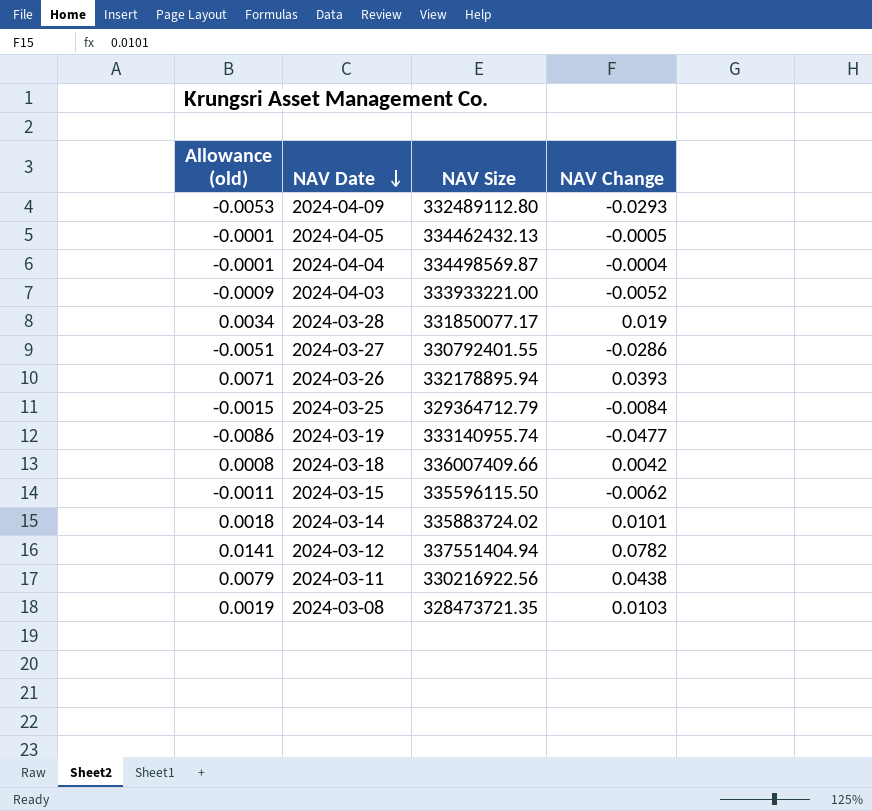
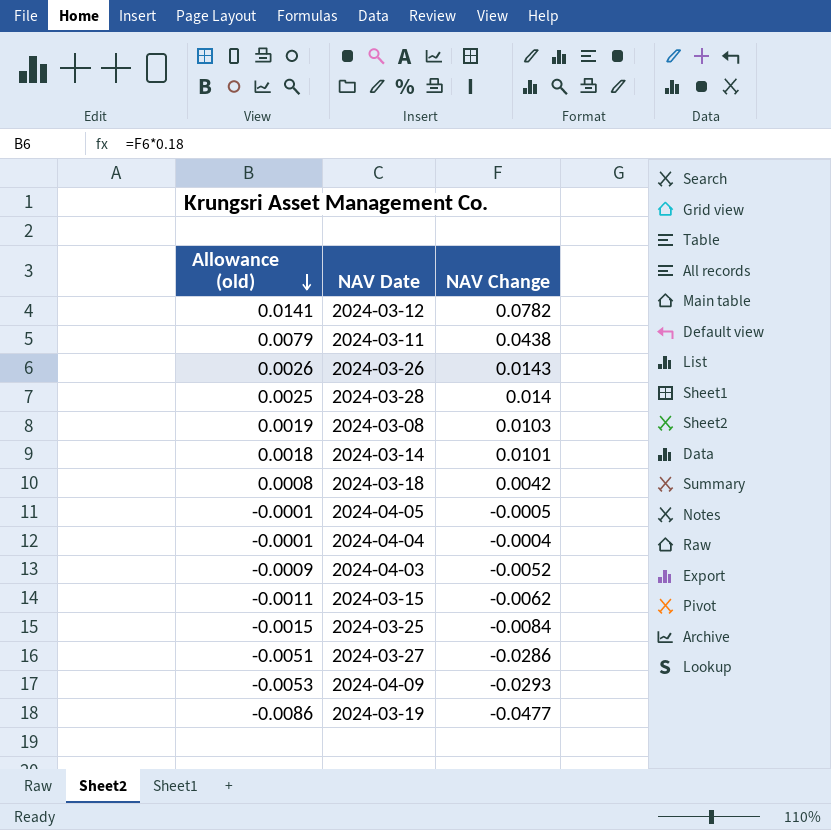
row order: NAV Date descending -> Allowance (old) descending
column NAV Size | position: 3 -> none
2024-03-26 | Allowance (old): 0.0071 -> 0.0026
2024-03-26 | NAV Change: 0.0393 -> 0.0143
2024-03-28 | Allowance (old): 0.0034 -> 0.0025
2024-03-28 | NAV Change: 0.019 -> 0.014

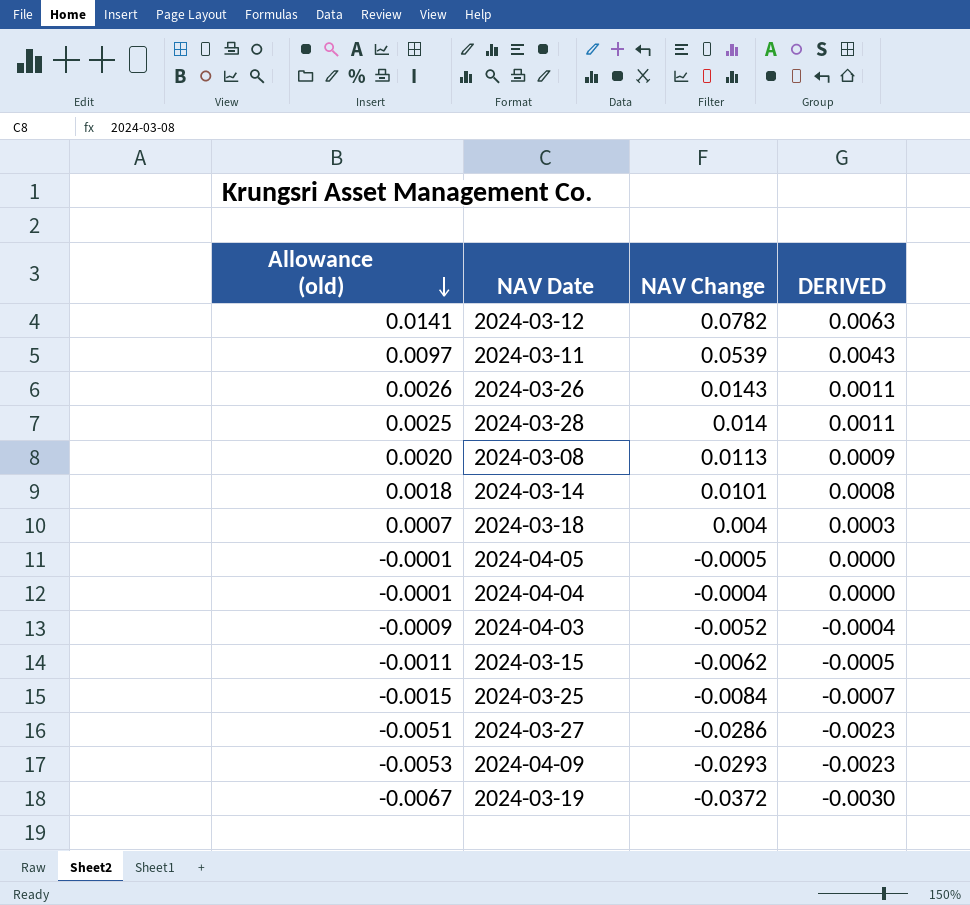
column DERIVED | formula: none -> [NAV Change] * 0.08
2024-03-11 | Allowance (old): 0.0079 -> 0.0097
2024-03-11 | NAV Change: 0.0438 -> 0.0539
2024-03-08 | Allowance (old): 0.0019 -> 0.0020
2024-03-08 | NAV Change: 0.0103 -> 0.0113
2024-03-18 | Allowance (old): 0.0008 -> 0.0007
2024-03-18 | NAV Change: 0.0042 -> 0.004
2024-03-19 | Allowance (old): -0.0086 -> -0.0067
2024-03-19 | NAV Change: -0.0477 -> -0.0372

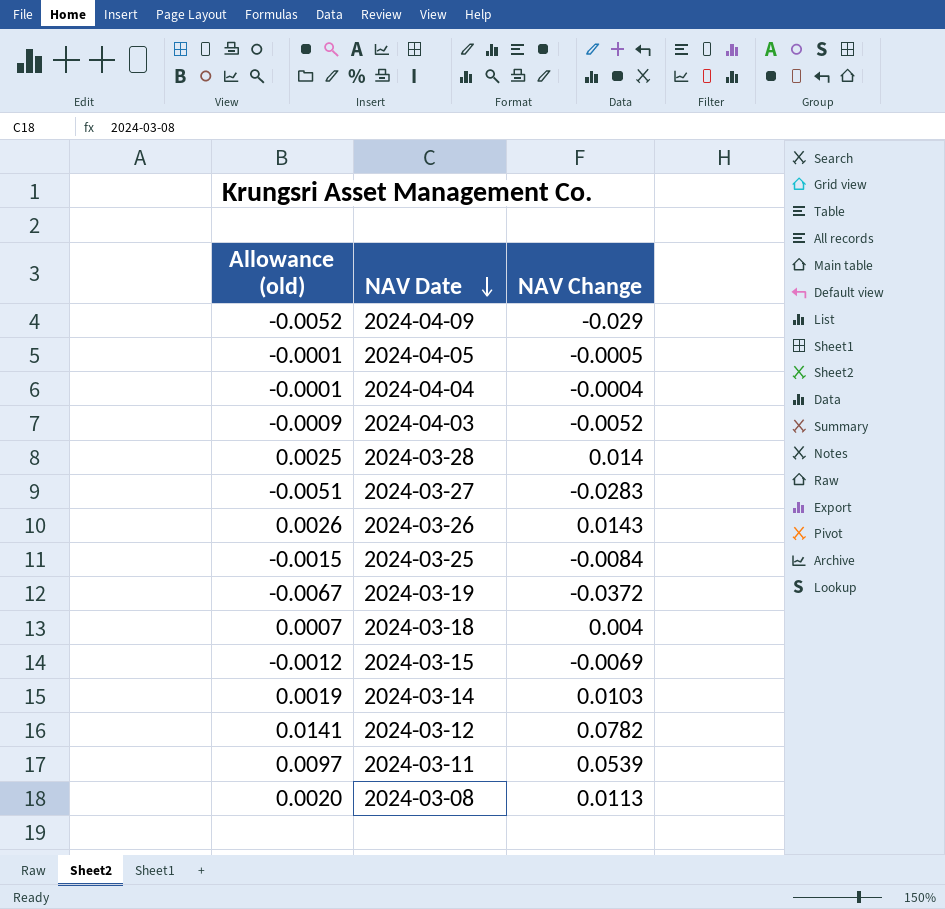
row order: Allowance (old) descending -> NAV Date descending
column DERIVED | formula: [NAV Change] * 0.08 -> none
2024-04-09 | Allowance (old): -0.0053 -> -0.0052
2024-04-09 | NAV Change: -0.0293 -> -0.029
2024-03-27 | NAV Change: -0.0286 -> -0.0283
2024-03-15 | Allowance (old): -0.0011 -> -0.0012
2024-03-15 | NAV Change: -0.0062 -> -0.0069
2024-03-14 | Allowance (old): 0.0018 -> 0.0019
2024-03-14 | NAV Change: 0.0101 -> 0.0103

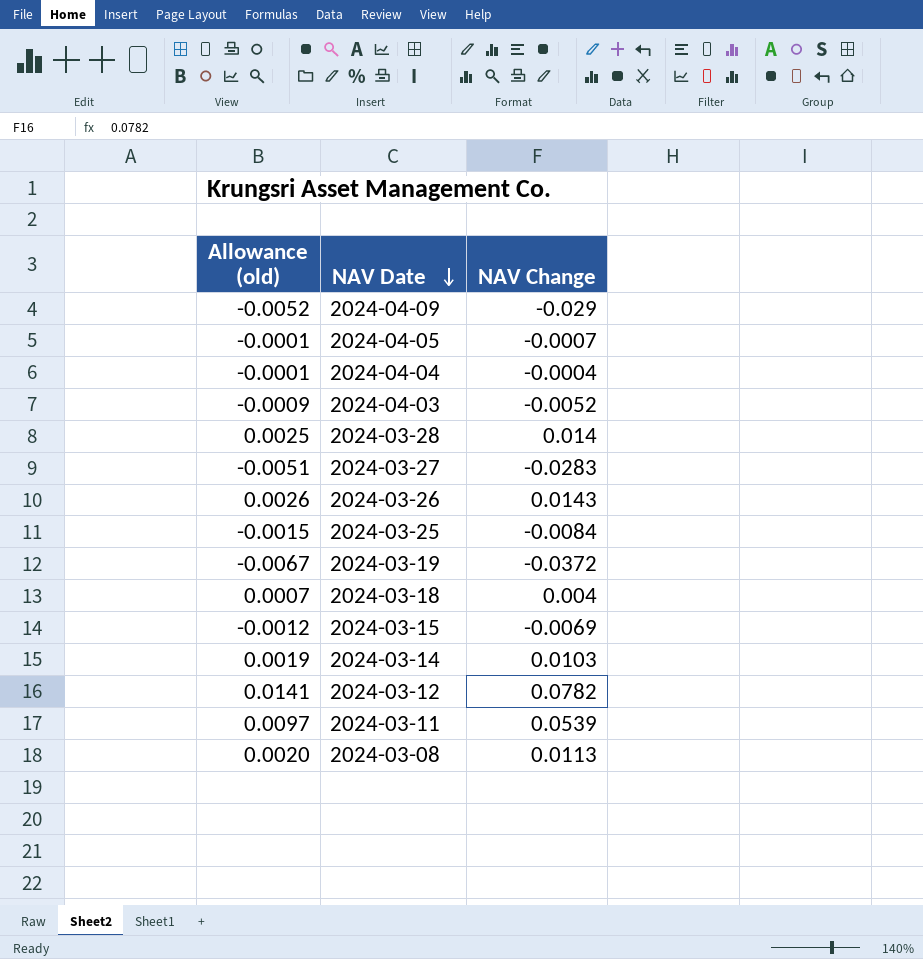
2024-04-05 | NAV Change: -0.0005 -> -0.0007

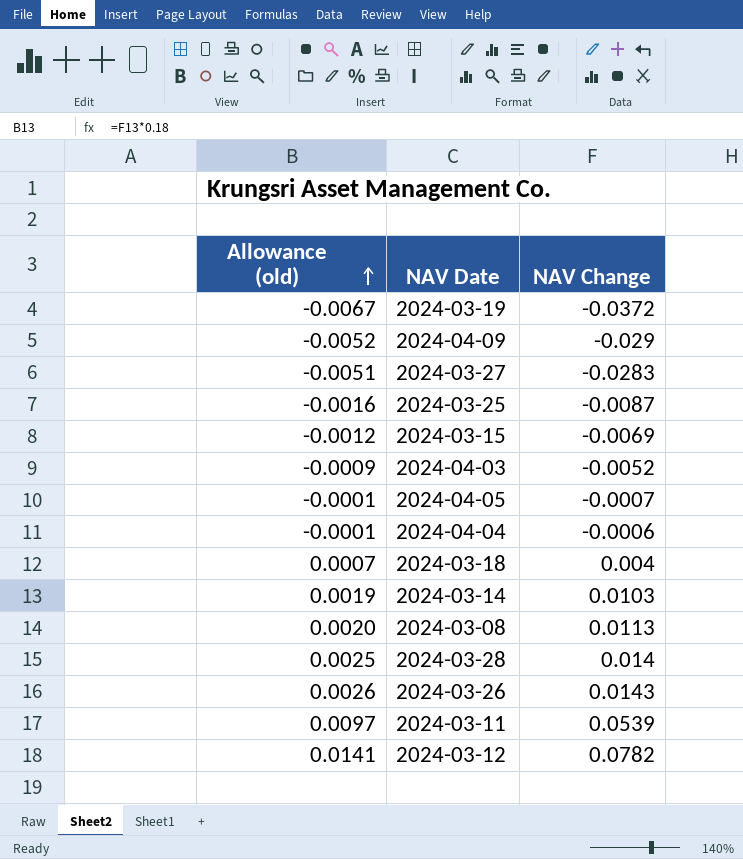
row order: NAV Date descending -> Allowance (old) ascending
2024-03-25 | Allowance (old): -0.0015 -> -0.0016
2024-03-25 | NAV Change: -0.0084 -> -0.0087
2024-04-04 | NAV Change: -0.0004 -> -0.0006

